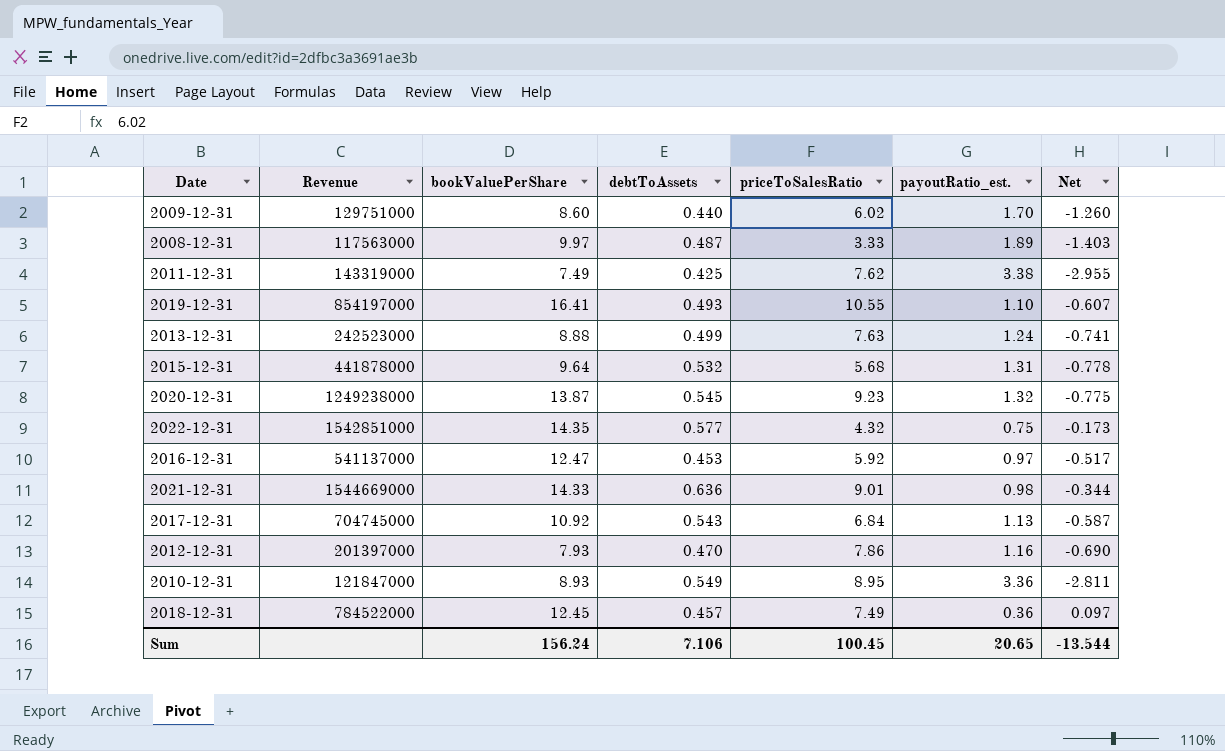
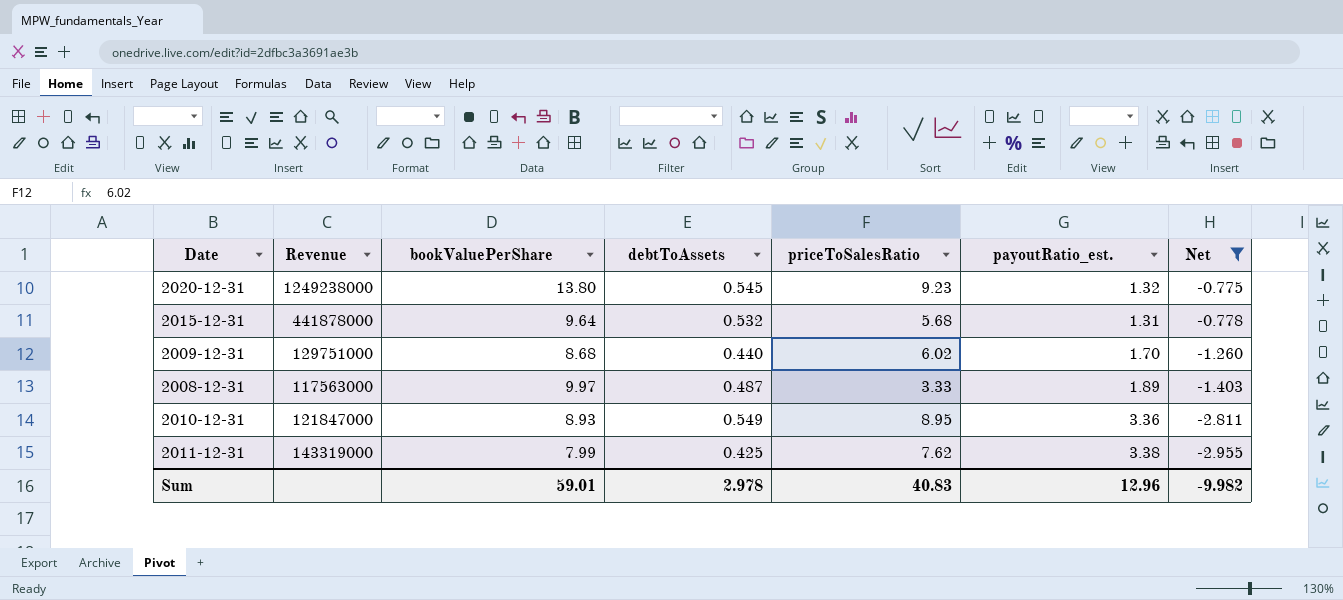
filter: none -> Net <= -0.775
row order: none -> Net descending
2020-12-31 | bookValuePerShare: 13.87 -> 13.80
2009-12-31 | bookValuePerShare: 8.60 -> 8.68
2011-12-31 | bookValuePerShare: 7.49 -> 7.99
Sum | bookValuePerShare: 156.24 -> 59.01
Sum | debtToAssets: 7.106 -> 2.978
Sum | priceToSalesRatio: 100.45 -> 40.83
Sum | payoutRatio_est.: 20.65 -> 12.96
Sum | Net: -13.544 -> -9.982

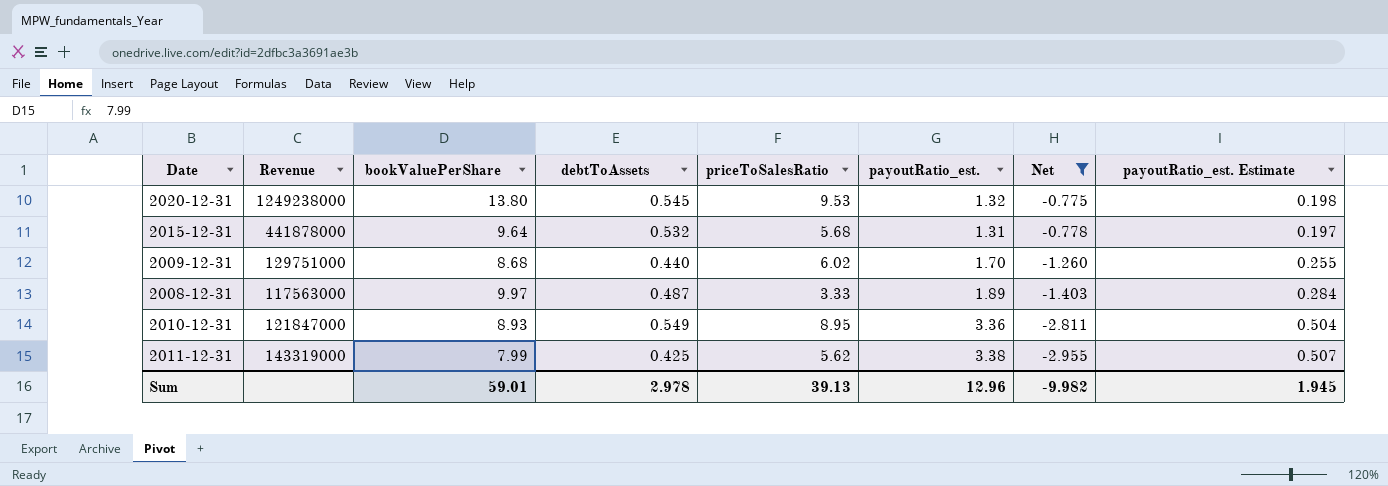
column payoutRatio_est. Estimate | formula: none -> [payoutRatio_est.] * 0.15
2020-12-31 | priceToSalesRatio: 9.23 -> 9.53
2011-12-31 | priceToSalesRatio: 7.62 -> 5.62
Sum | priceToSalesRatio: 40.83 -> 39.13

